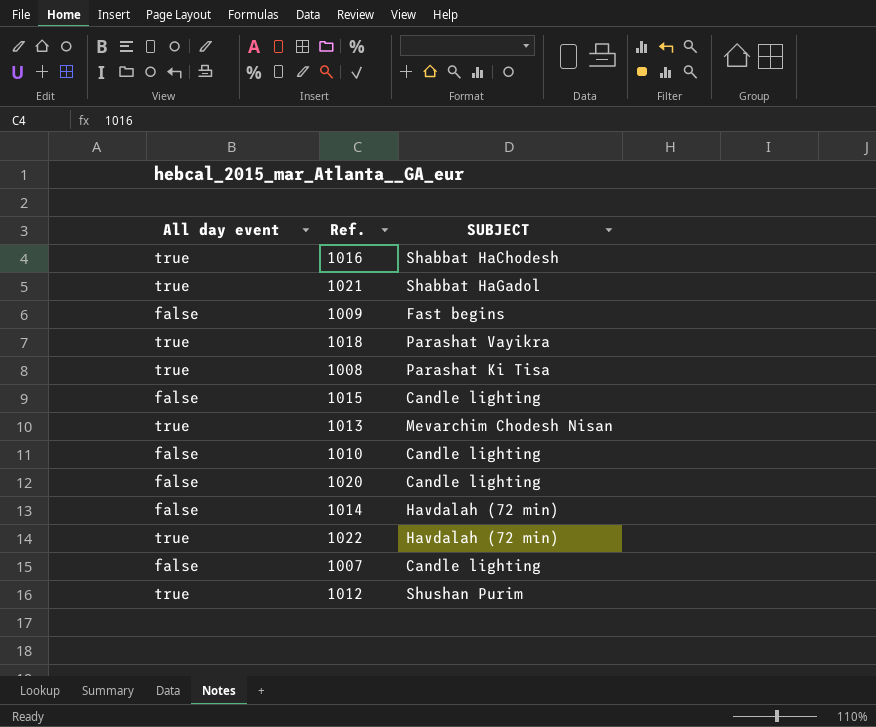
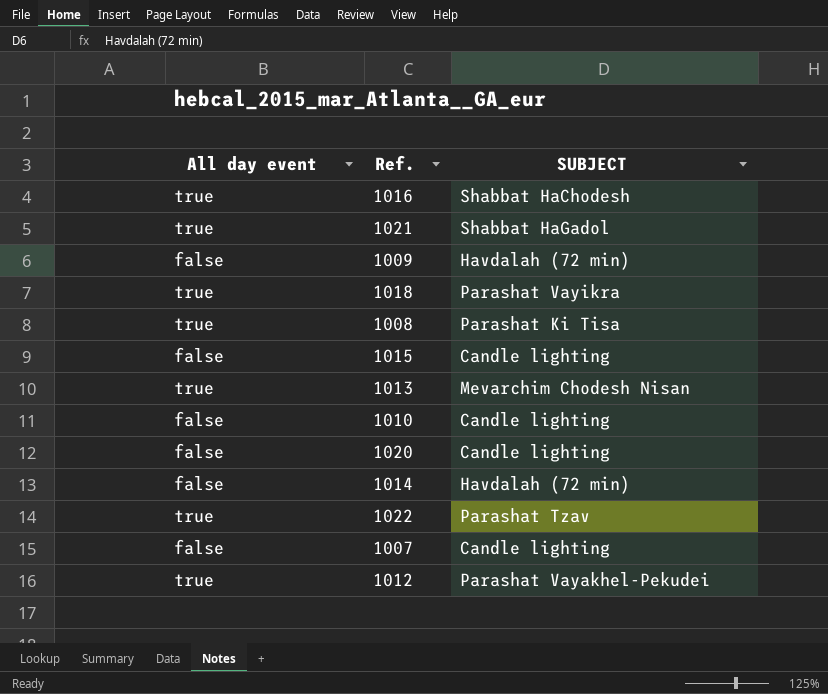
1009 | SUBJECT: Fast begins -> Havdalah (72 min)
1022 | SUBJECT: Havdalah (72 min) -> Parashat Tzav
1012 | SUBJECT: Shushan Purim -> Parashat Vayakhel-Pekudei

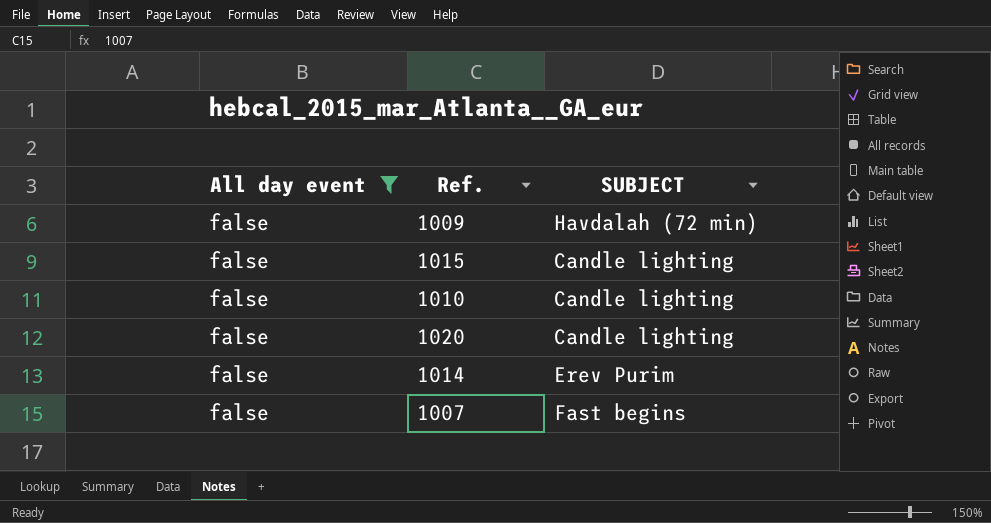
filter: none -> All day event = false
1014 | SUBJECT: Havdalah (72 min) -> Erev Purim
1007 | SUBJECT: Candle lighting -> Fast begins

